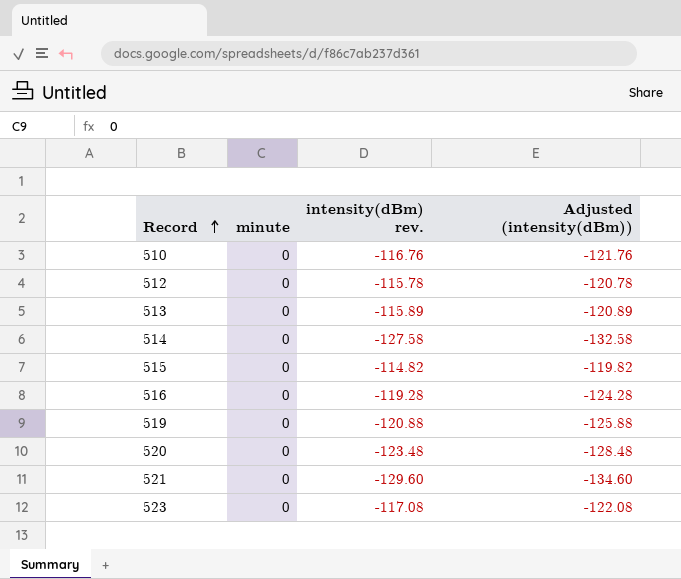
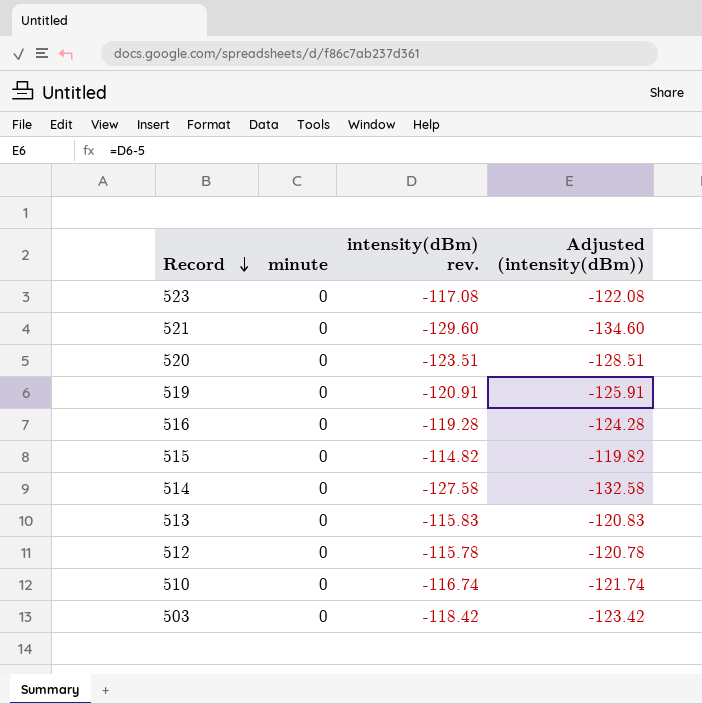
row order: Record ascending -> Record descending
520 | intensity(dBm) rev.: -123.48 -> -123.51
520 | Adjusted (intensity(dBm)): -128.48 -> -128.51
519 | intensity(dBm) rev.: -120.88 -> -120.91
519 | Adjusted (intensity(dBm)): -125.88 -> -125.91
513 | intensity(dBm) rev.: -115.89 -> -115.83
513 | Adjusted (intensity(dBm)): -120.89 -> -120.83
510 | intensity(dBm) rev.: -116.76 -> -116.74
510 | Adjusted (intensity(dBm)): -121.76 -> -121.74
row 503: none -> 0 | -118.42 | -123.42

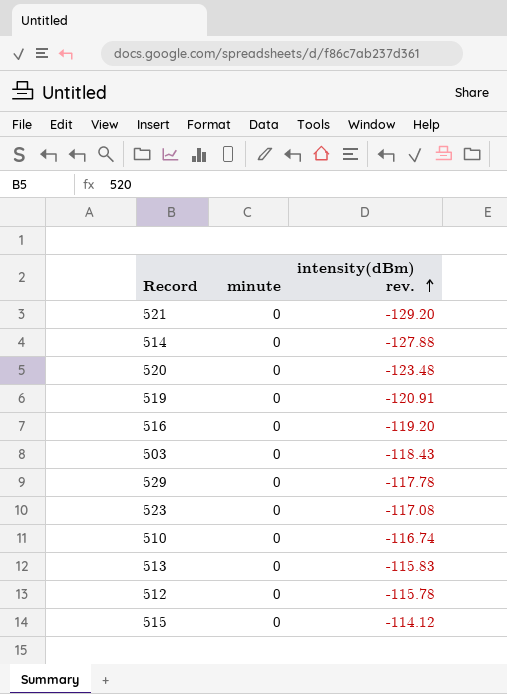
row order: Record descending -> intensity(dBm) rev. ascending
column Adjusted (intensity(dBm)) | formula: [intensity(dBm) rev.] - 5 -> none
521 | intensity(dBm) rev.: -129.60 -> -129.20
514 | intensity(dBm) rev.: -127.58 -> -127.88
520 | intensity(dBm) rev.: -123.51 -> -123.48
516 | intensity(dBm) rev.: -119.28 -> -119.20
503 | intensity(dBm) rev.: -118.42 -> -118.43
row 529: none -> 0 | -117.78
515 | intensity(dBm) rev.: -114.82 -> -114.12

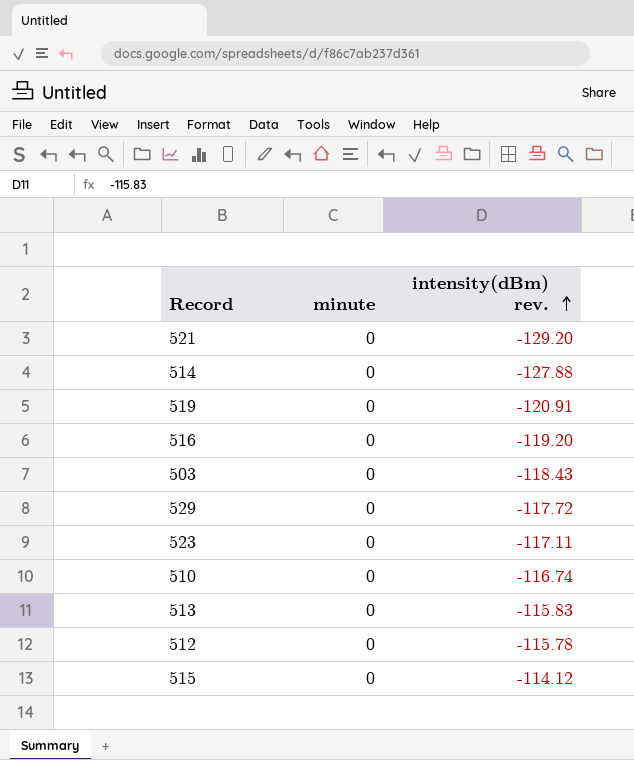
row 520: 0 | -123.48 -> none
529 | intensity(dBm) rev.: -117.78 -> -117.72
523 | intensity(dBm) rev.: -117.08 -> -117.11

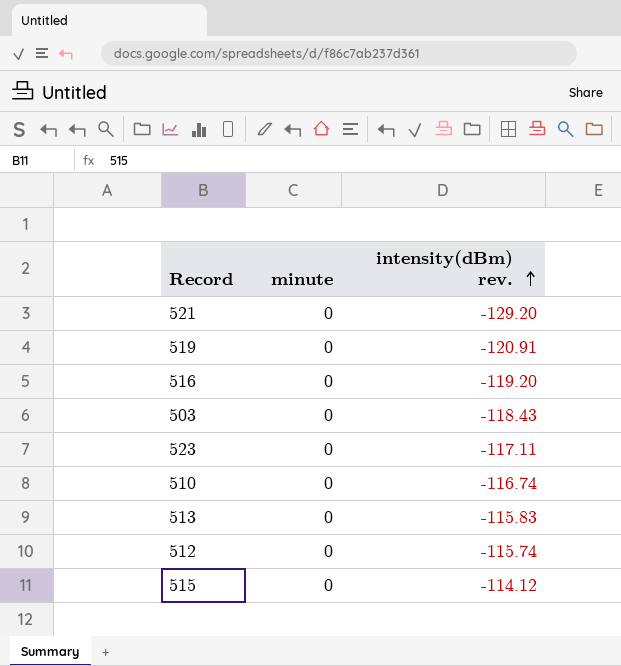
row 514: 0 | -127.88 -> none
row 529: 0 | -117.72 -> none
512 | intensity(dBm) rev.: -115.78 -> -115.74

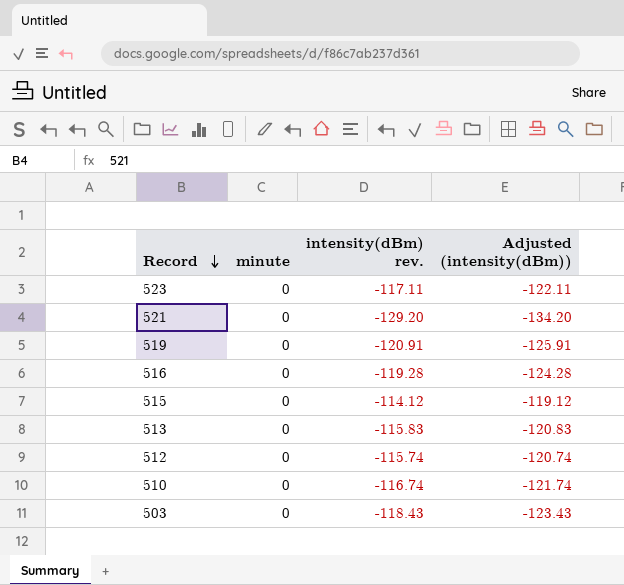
row order: intensity(dBm) rev. ascending -> Record descending
column Adjusted (intensity(dBm)) | formula: none -> [intensity(dBm) rev.] - 5
516 | intensity(dBm) rev.: -119.20 -> -119.28

